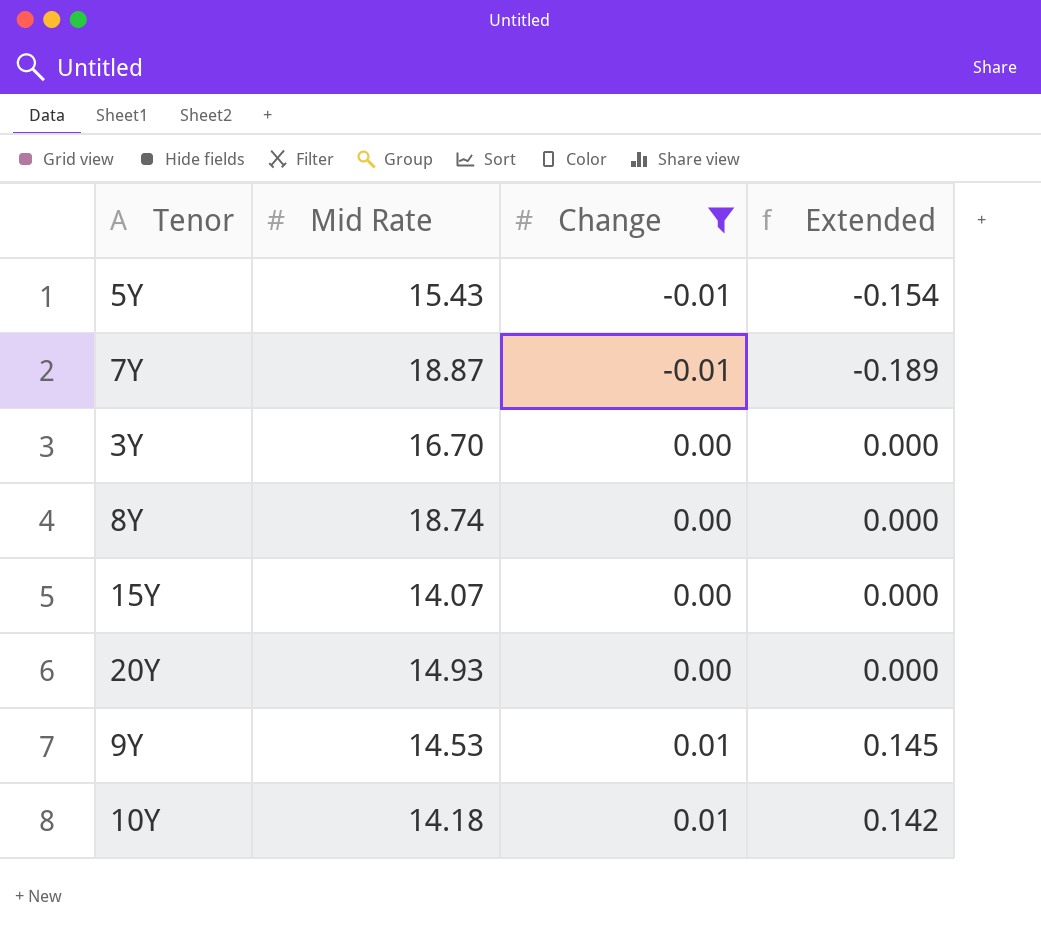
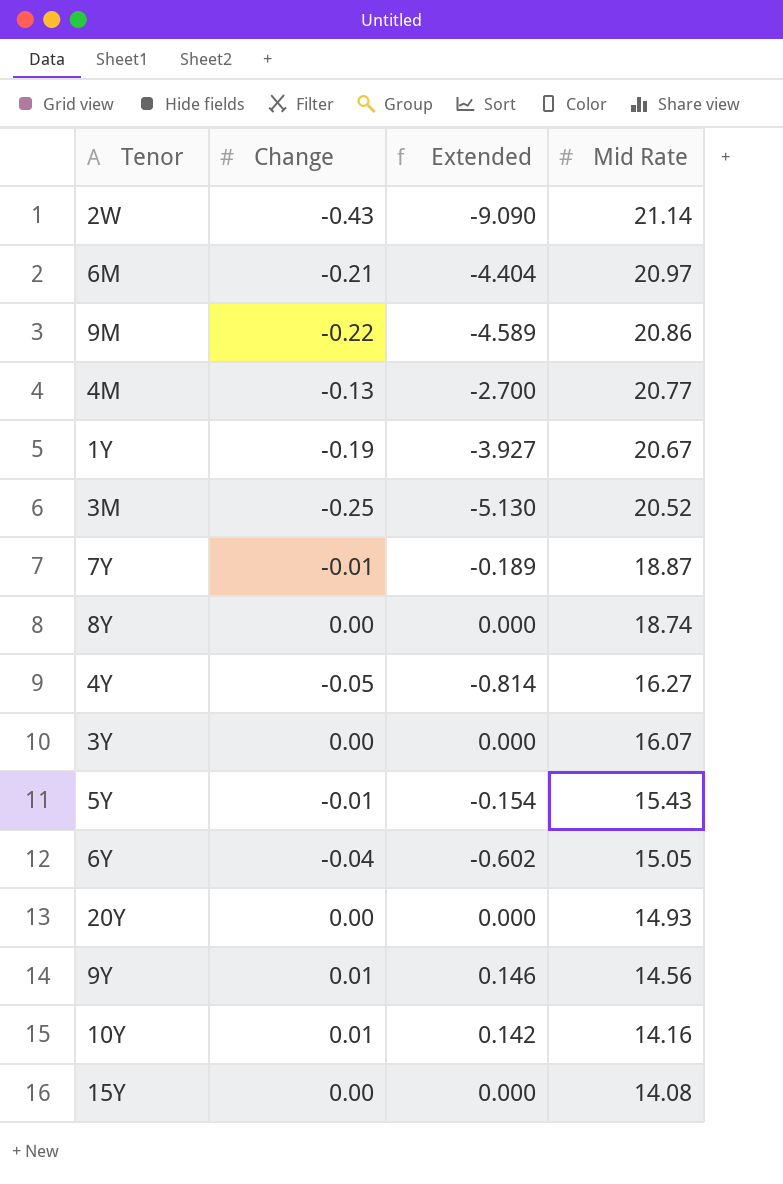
filter: Change >= -0.01 -> none
row order: Change ascending -> Mid Rate descending
column Mid Rate | position: 2 -> 4
3Y | Mid Rate: 16.70 -> 16.07
9Y | Extended: 0.145 -> 0.146
9Y | Mid Rate: 14.53 -> 14.56
10Y | Mid Rate: 14.18 -> 14.16
15Y | Mid Rate: 14.07 -> 14.08

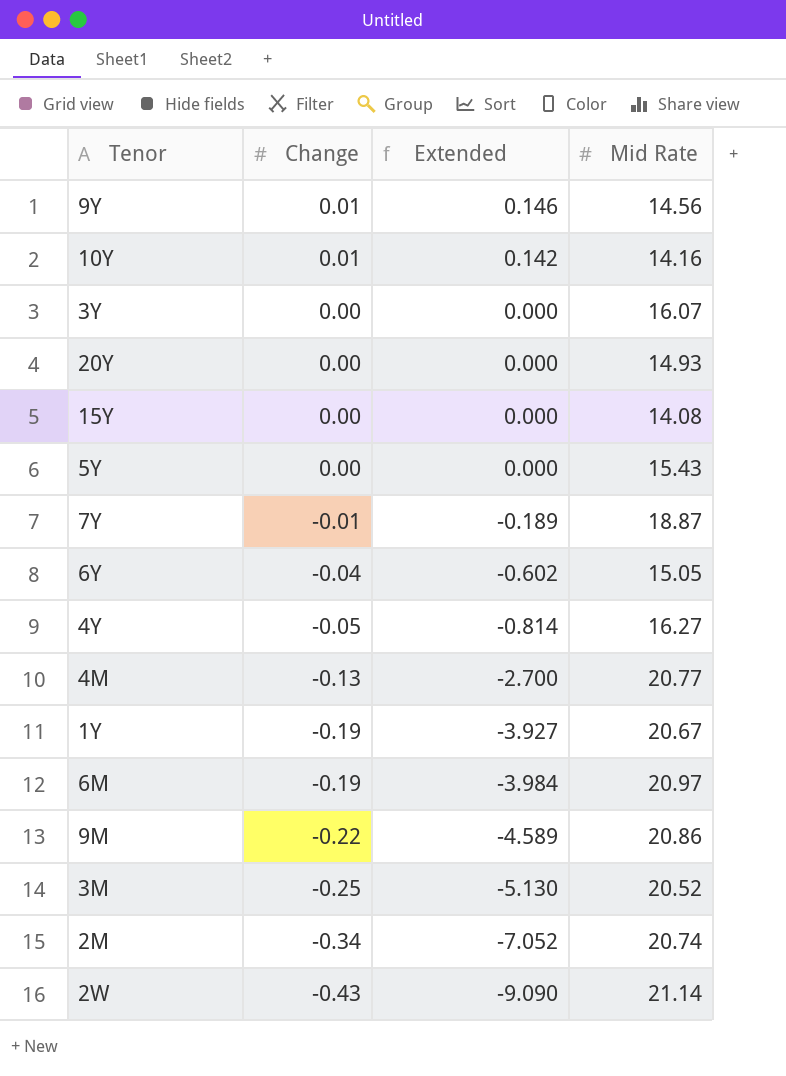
row order: Mid Rate descending -> Change descending
row 8Y: 0.00 | 0.000 | 18.74 -> none
5Y | Change: -0.01 -> 0.00
5Y | Extended: -0.154 -> 0.000
6M | Change: -0.21 -> -0.19
6M | Extended: -4.404 -> -3.984
row 2M: none -> -0.34 | -7.052 | 20.74

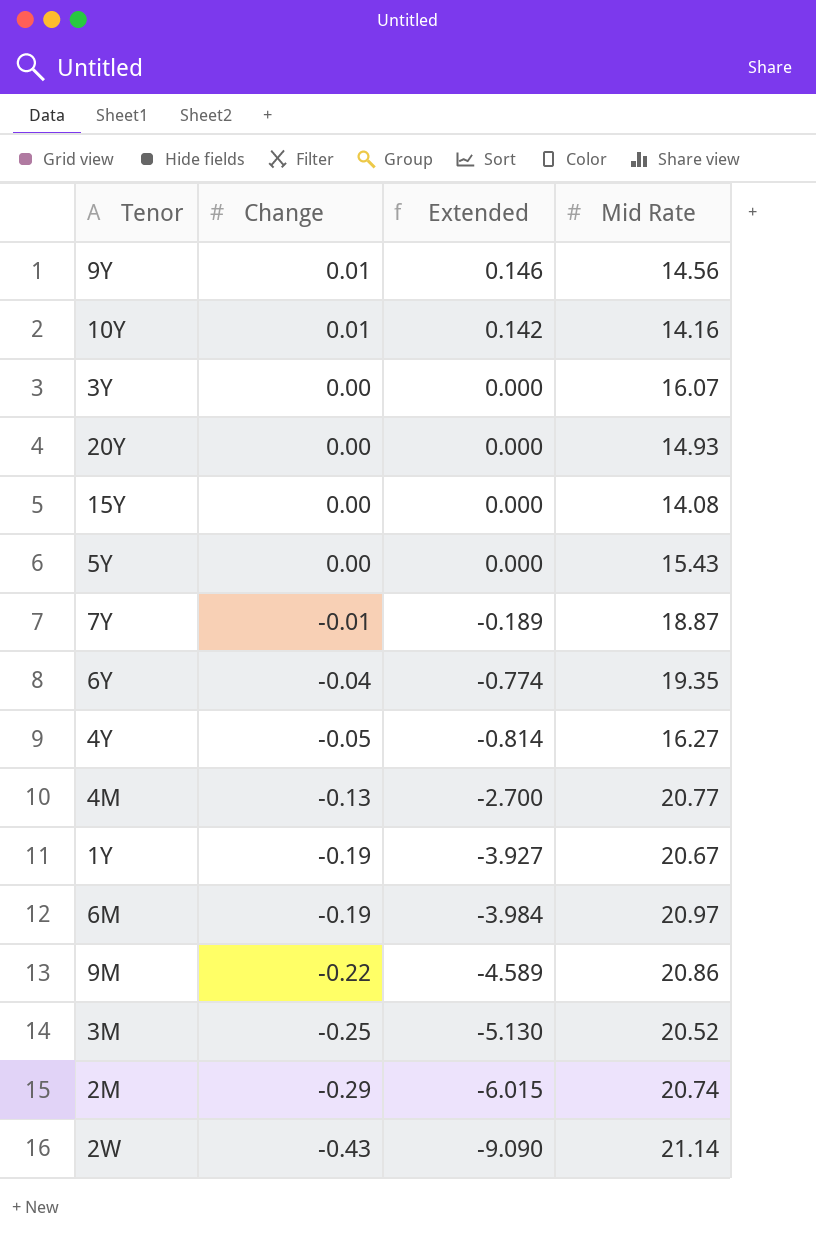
6Y | Extended: -0.602 -> -0.774
6Y | Mid Rate: 15.05 -> 19.35
2M | Change: -0.34 -> -0.29
2M | Extended: -7.052 -> -6.015

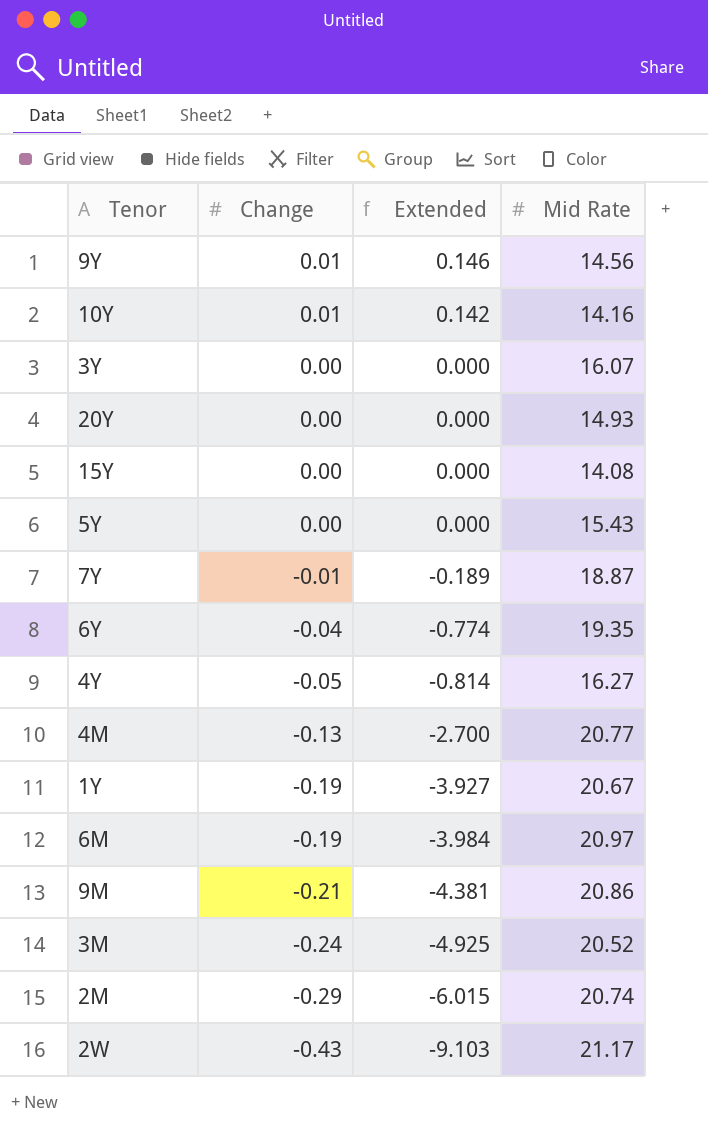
9M | Change: -0.22 -> -0.21
9M | Extended: -4.589 -> -4.381
3M | Change: -0.25 -> -0.24
3M | Extended: -5.130 -> -4.925
2W | Extended: -9.090 -> -9.103
2W | Mid Rate: 21.14 -> 21.17

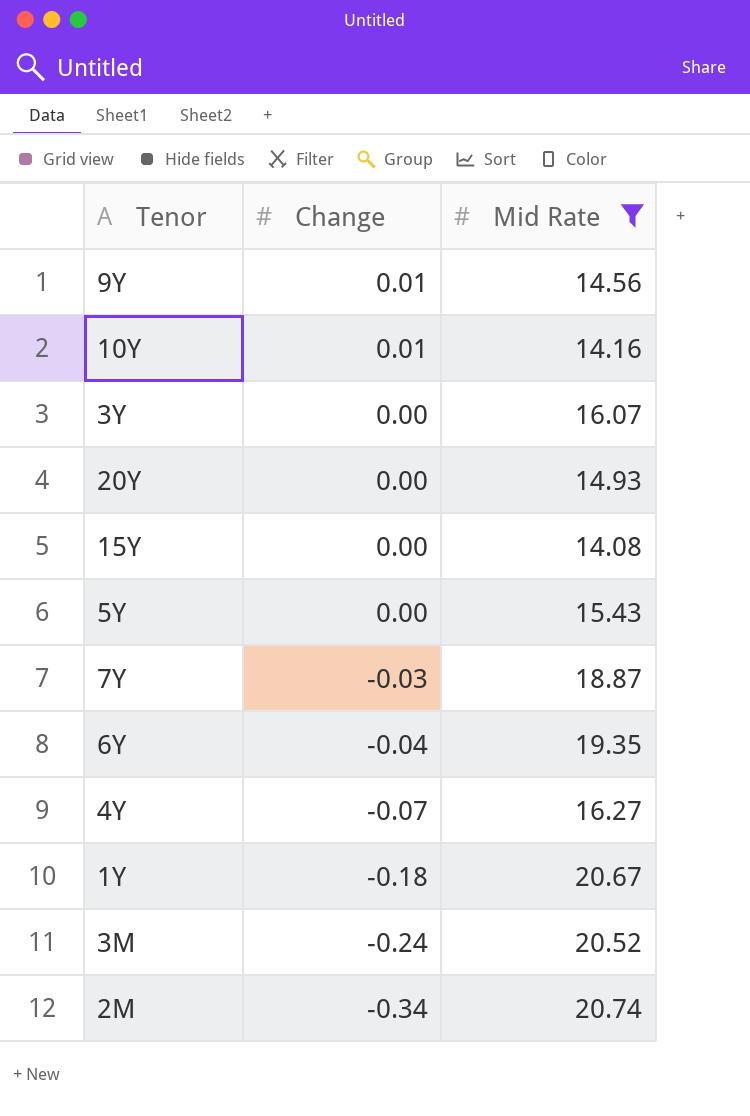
filter: none -> Mid Rate <= 20.74
column Extended | formula: [Change] * [Mid Rate] -> none
7Y | Change: -0.01 -> -0.03
4Y | Change: -0.05 -> -0.07
1Y | Change: -0.19 -> -0.18
2M | Change: -0.29 -> -0.34

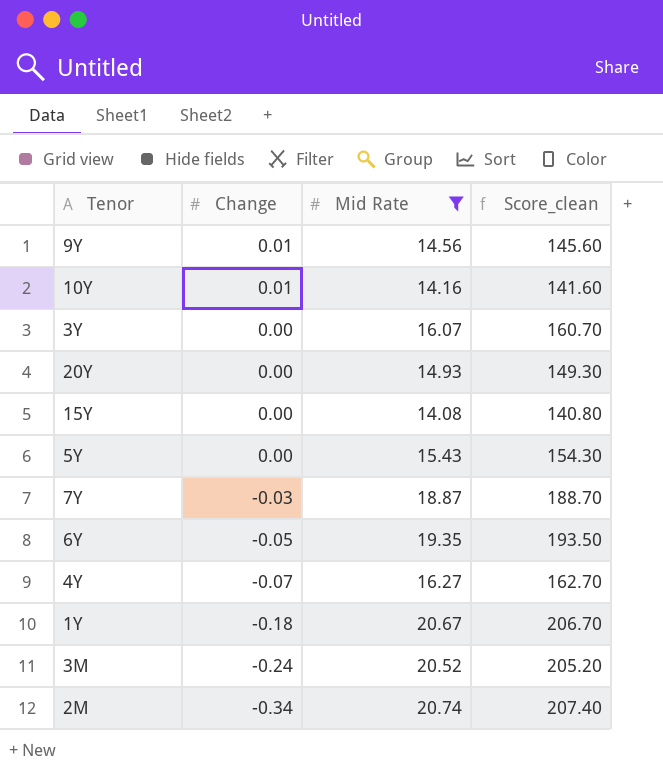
column Score_clean | formula: none -> [Mid Rate] * 10
6Y | Change: -0.04 -> -0.05

